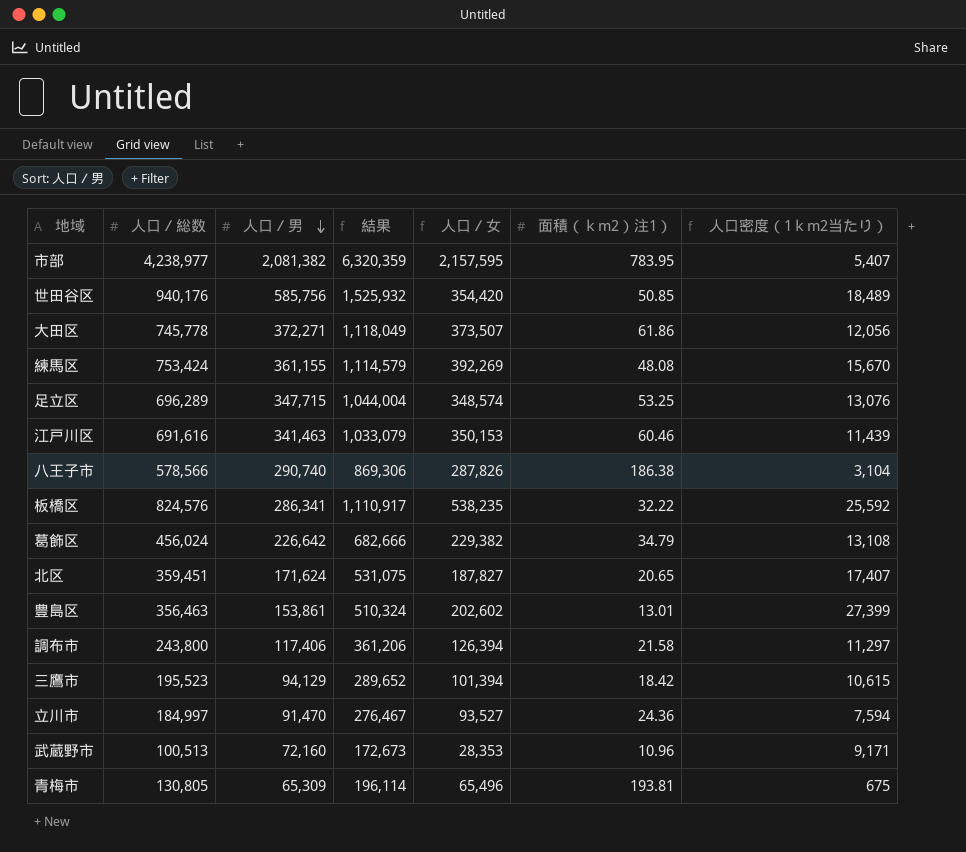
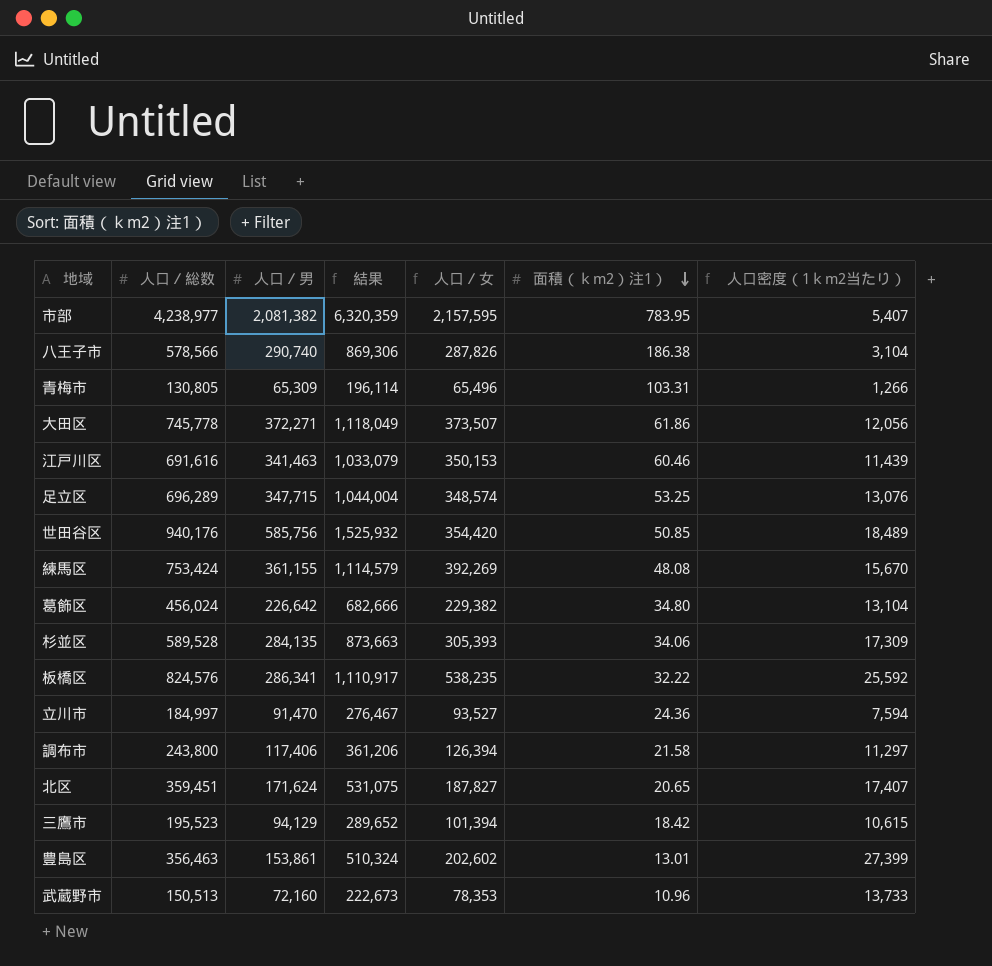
row order: 人口／男 descending -> 面積（ｋm2）注1） descending
青梅市 | 面積（ｋm2）注1）: 193.81 -> 103.31
青梅市 | 人口密度（1ｋm2当たり）: 675 -> 1,266
葛飾区 | 面積（ｋm2）注1）: 34.79 -> 34.80
葛飾区 | 人口密度（1ｋm2当たり）: 13,108 -> 13,104
row 杉並区: none -> 589,528 | 284,135 | 873,663 | 305,393 | 34.06 | 17,309
武蔵野市 | 人口／総数: 100,513 -> 150,513
武蔵野市 | 結果: 172,673 -> 222,673
武蔵野市 | 人口／女: 28,353 -> 78,353
武蔵野市 | 人口密度（1ｋm2当たり）: 9,171 -> 13,733

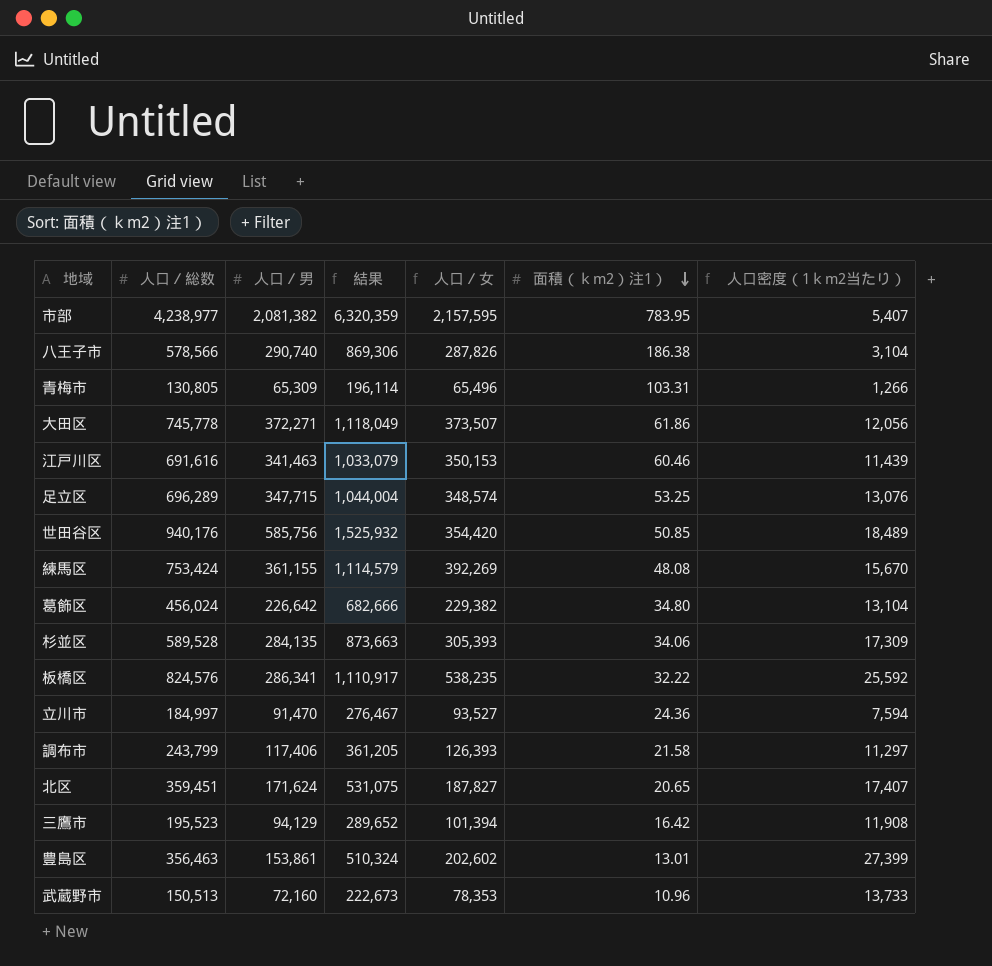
調布市 | 人口／総数: 243,800 -> 243,799
調布市 | 結果: 361,206 -> 361,205
調布市 | 人口／女: 126,394 -> 126,393
三鷹市 | 面積（ｋm2）注1）: 18.42 -> 16.42
三鷹市 | 人口密度（1ｋm2当たり）: 10,615 -> 11,908

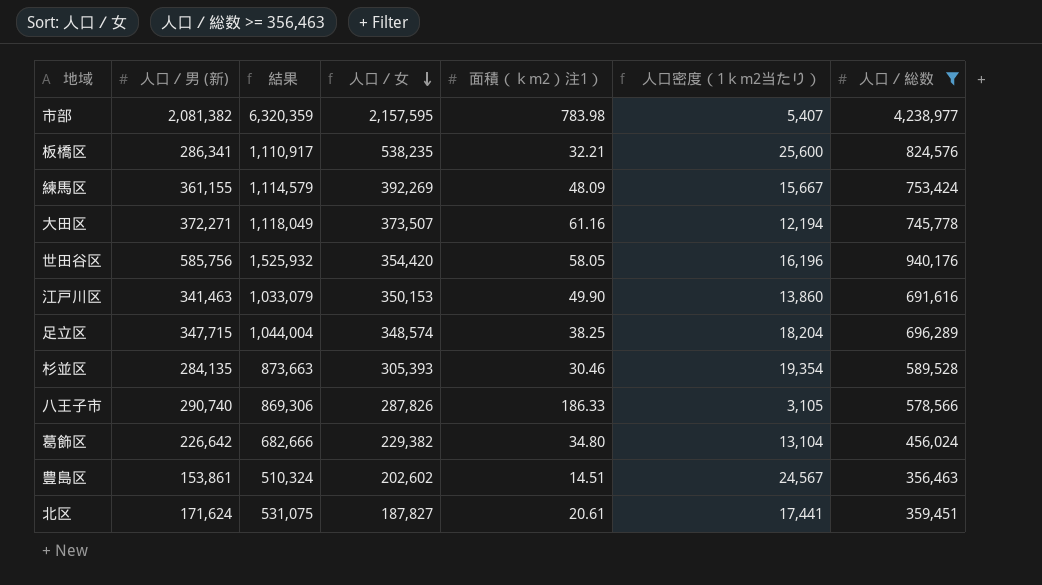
filter: none -> 人口／総数 >= 356,463
row order: 面積（ｋm2）注1） descending -> 人口／女 descending
column name: 人口／男 -> 人口／男 (新)
column 人口／総数 | position: 2 -> 7
市部 | 面積（ｋm2）注1）: 783.95 -> 783.98
板橋区 | 面積（ｋm2）注1）: 32.22 -> 32.21
板橋区 | 人口密度（1ｋm2当たり）: 25,592 -> 25,600
練馬区 | 面積（ｋm2）注1）: 48.08 -> 48.09
練馬区 | 人口密度（1ｋm2当たり）: 15,670 -> 15,667
大田区 | 面積（ｋm2）注1）: 61.86 -> 61.16
大田区 | 人口密度（1ｋm2当たり）: 12,056 -> 12,194
世田谷区 | 面積（ｋm2）注1）: 50.85 -> 58.05
世田谷区 | 人口密度（1ｋm2当たり）: 18,489 -> 16,196
江戸川区 | 面積（ｋm2）注1）: 60.46 -> 49.90
江戸川区 | 人口密度（1ｋm2当たり）: 11,439 -> 13,860
足立区 | 面積（ｋm2）注1）: 53.25 -> 38.25
足立区 | 人口密度（1ｋm2当たり）: 13,076 -> 18,204
杉並区 | 面積（ｋm2）注1）: 34.06 -> 30.46
杉並区 | 人口密度（1ｋm2当たり）: 17,309 -> 19,354
八王子市 | 面積（ｋm2）注1）: 186.38 -> 186.33
八王子市 | 人口密度（1ｋm2当たり）: 3,104 -> 3,105
豊島区 | 面積（ｋm2）注1）: 13.01 -> 14.51
豊島区 | 人口密度（1ｋm2当たり）: 27,399 -> 24,567
北区 | 面積（ｋm2）注1）: 20.65 -> 20.61
北区 | 人口密度（1ｋm2当たり）: 17,407 -> 17,441

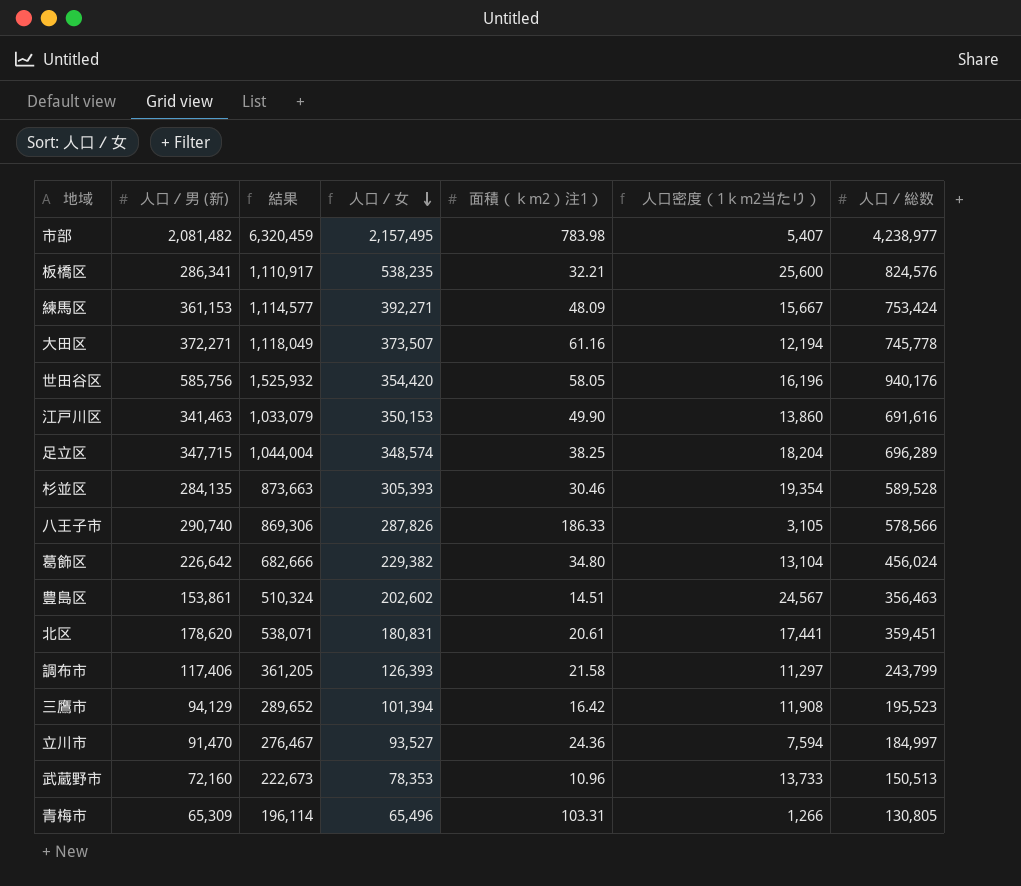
filter: 人口／総数 >= 356,463 -> none
市部 | 人口／男 (新): 2,081,382 -> 2,081,482
市部 | 結果: 6,320,359 -> 6,320,459
市部 | 人口／女: 2,157,595 -> 2,157,495
練馬区 | 人口／男 (新): 361,155 -> 361,153
練馬区 | 結果: 1,114,579 -> 1,114,577
練馬区 | 人口／女: 392,269 -> 392,271
北区 | 人口／男 (新): 171,624 -> 178,620
北区 | 結果: 531,075 -> 538,071
北区 | 人口／女: 187,827 -> 180,831

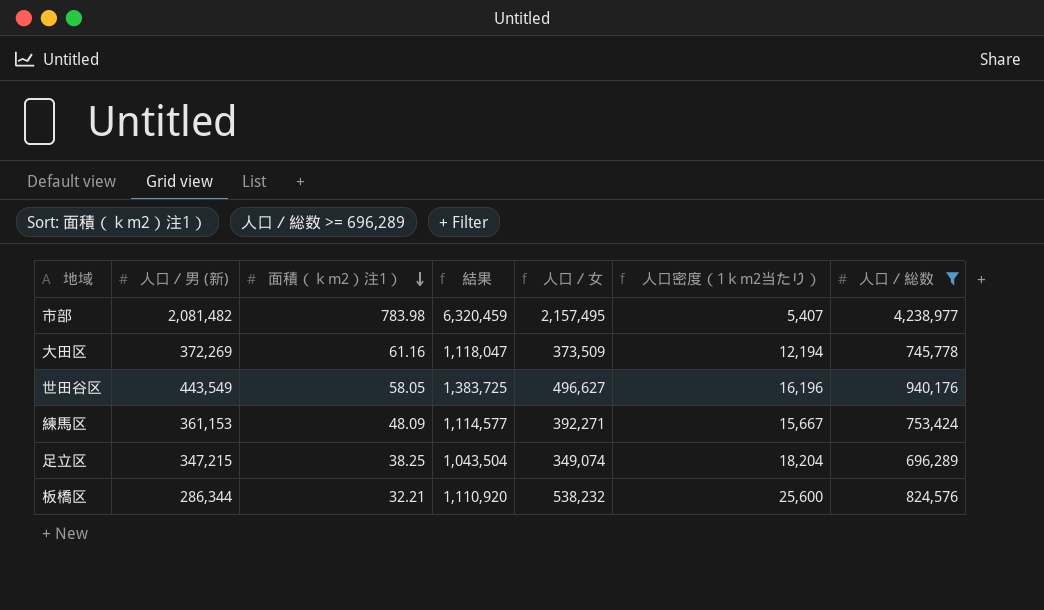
filter: none -> 人口／総数 >= 696,289
row order: 人口／女 descending -> 面積（ｋm2）注1） descending
column 面積（ｋm2）注1） | position: 5 -> 3
大田区 | 人口／男 (新): 372,271 -> 372,269
大田区 | 結果: 1,118,049 -> 1,118,047
大田区 | 人口／女: 373,507 -> 373,509
世田谷区 | 人口／男 (新): 585,756 -> 443,549
世田谷区 | 結果: 1,525,932 -> 1,383,725
世田谷区 | 人口／女: 354,420 -> 496,627
足立区 | 人口／男 (新): 347,715 -> 347,215
足立区 | 結果: 1,044,004 -> 1,043,504
足立区 | 人口／女: 348,574 -> 349,074
板橋区 | 人口／男 (新): 286,341 -> 286,344
板橋区 | 結果: 1,110,917 -> 1,110,920
板橋区 | 人口／女: 538,235 -> 538,232

